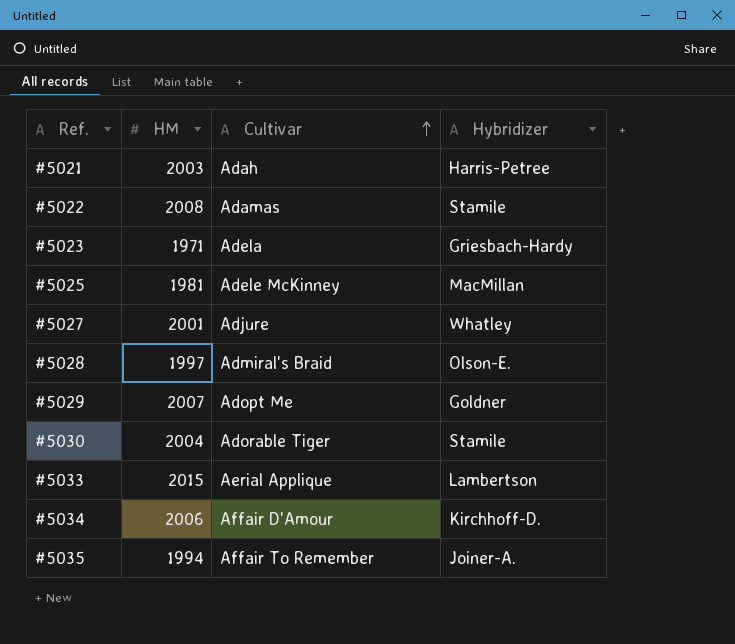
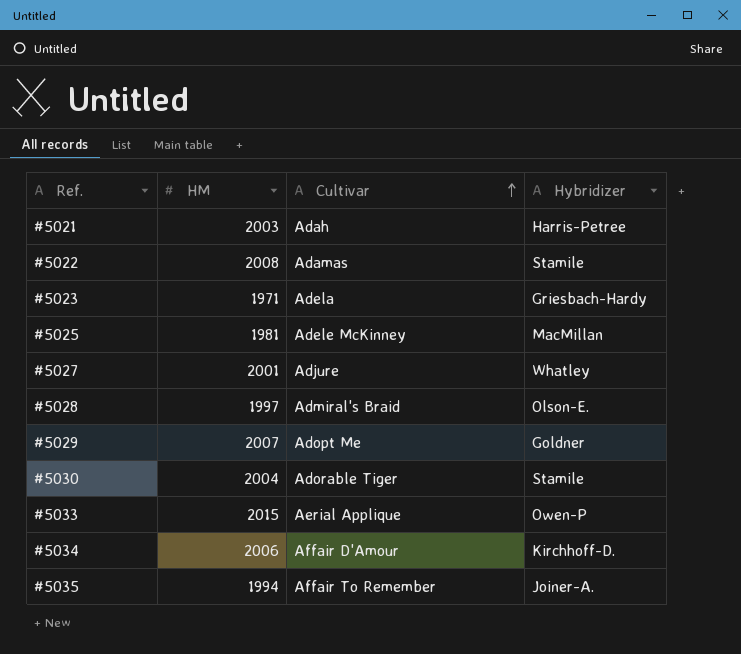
#5033 | Hybridizer: Lambertson -> Owen-P

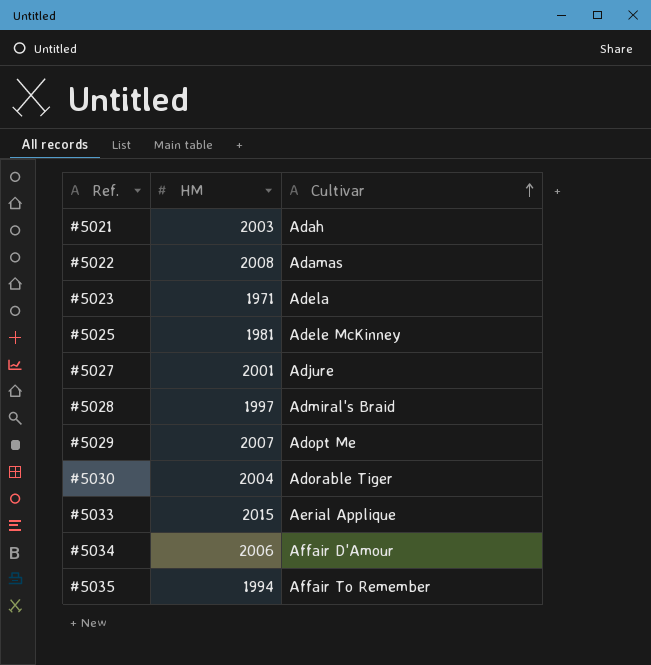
column Hybridizer | position: 4 -> none

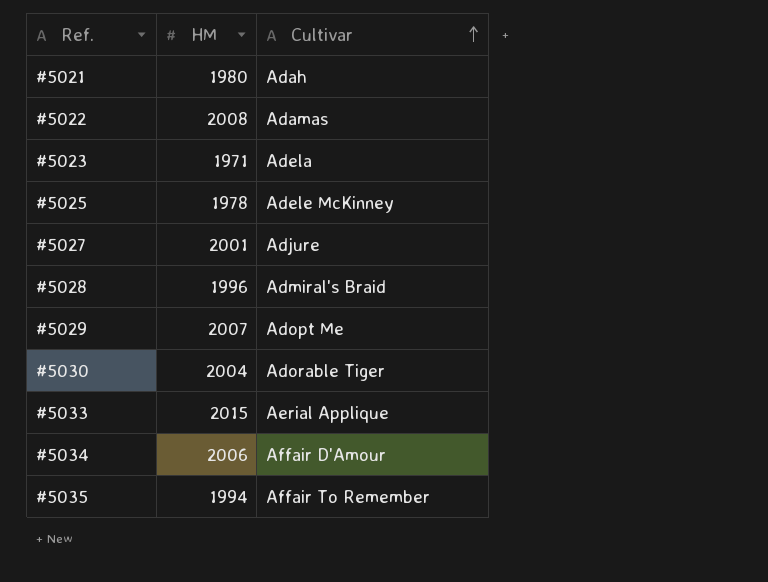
#5021 | HM: 2003 -> 1980
#5025 | HM: 1981 -> 1978
#5028 | HM: 1997 -> 1996

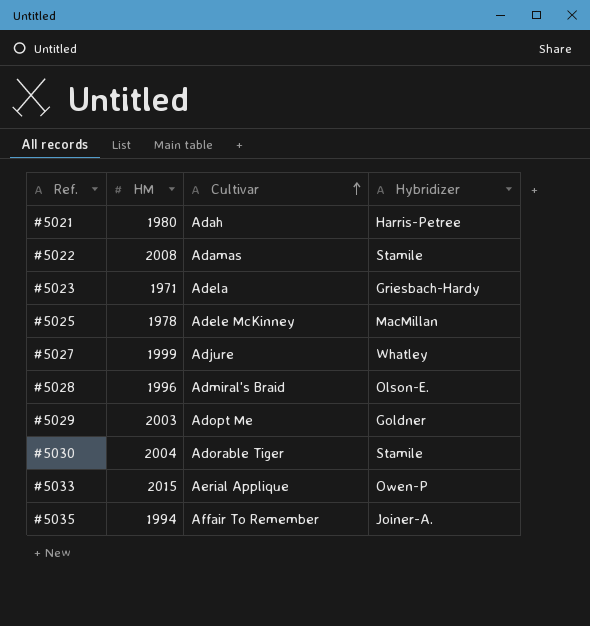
column Hybridizer | position: none -> 4
row #5034: 2006 | Affair D'Amour -> none
#5027 | HM: 2001 -> 1999
#5029 | HM: 2007 -> 2003

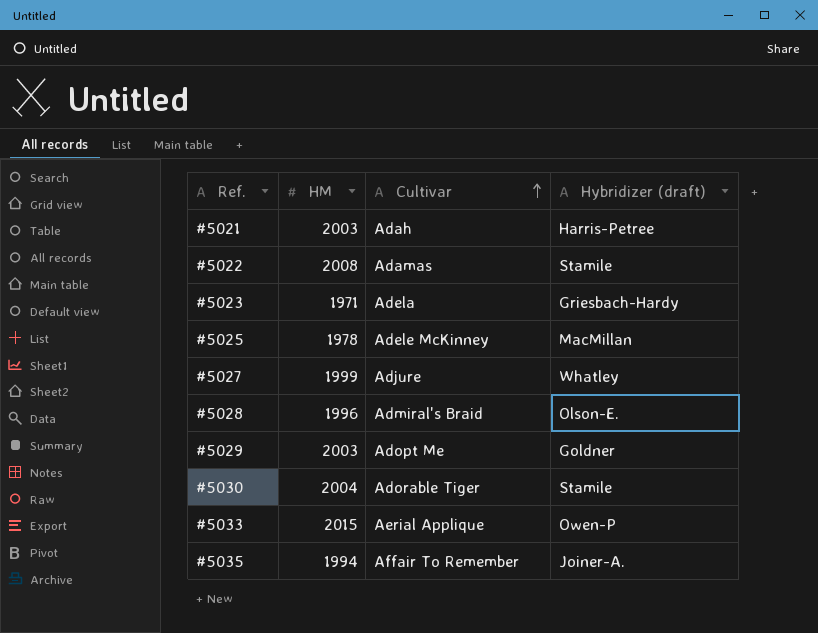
column name: Hybridizer -> Hybridizer (draft)
#5021 | HM: 1980 -> 2003

